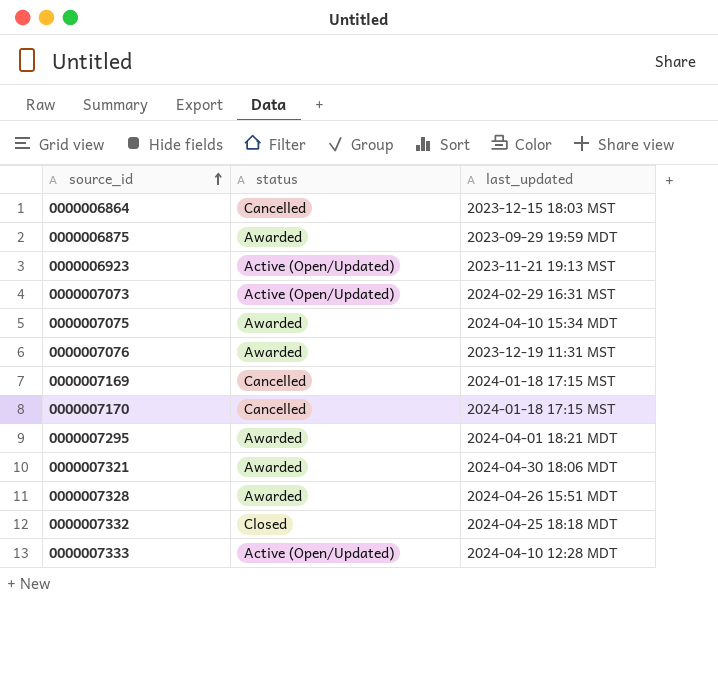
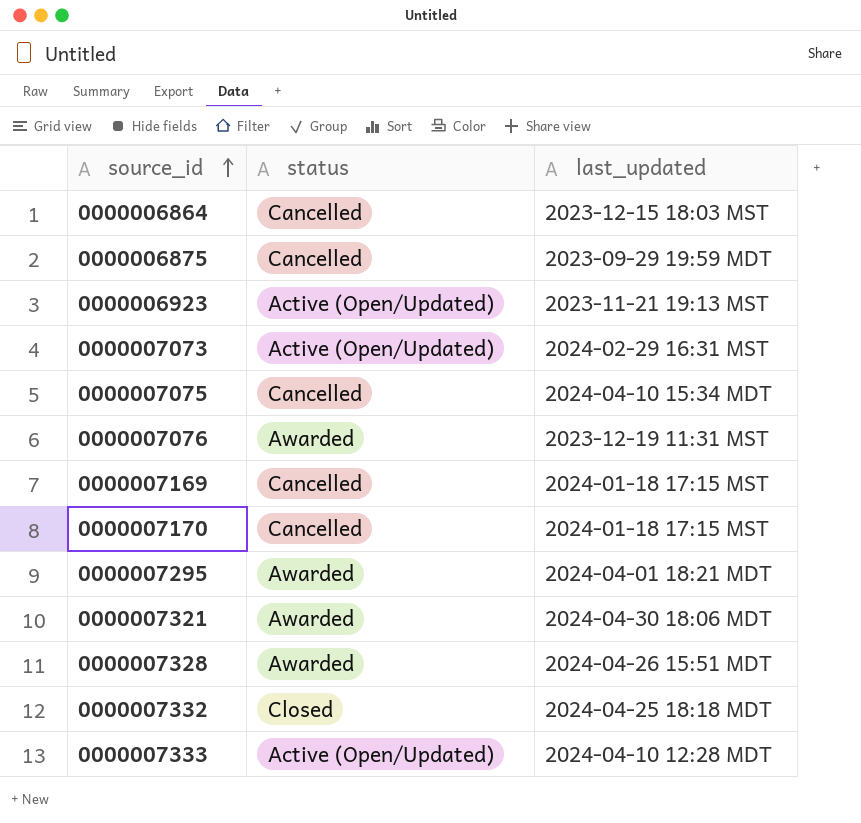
0000006875 | status: Awarded -> Cancelled
0000007075 | status: Awarded -> Cancelled

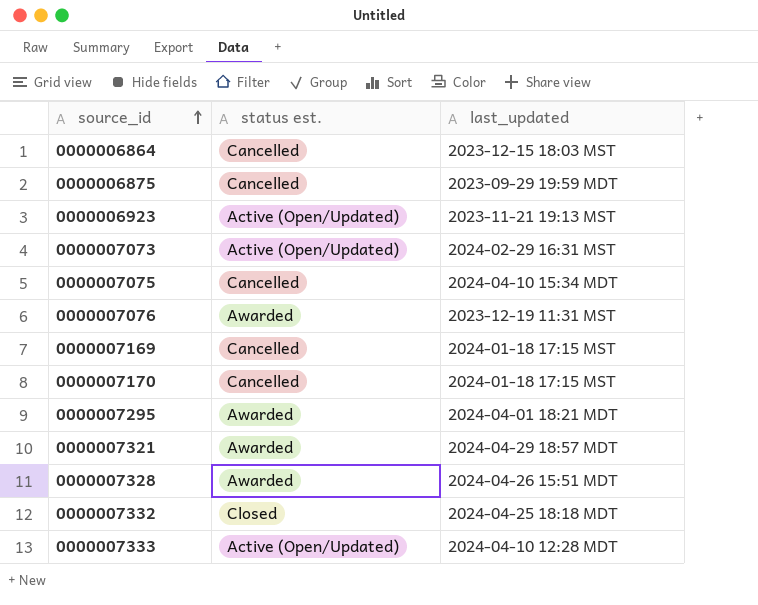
column name: status -> status est.
0000007321 | last_updated: 2024-04-30 18:06 MDT -> 2024-04-29 18:57 MDT

